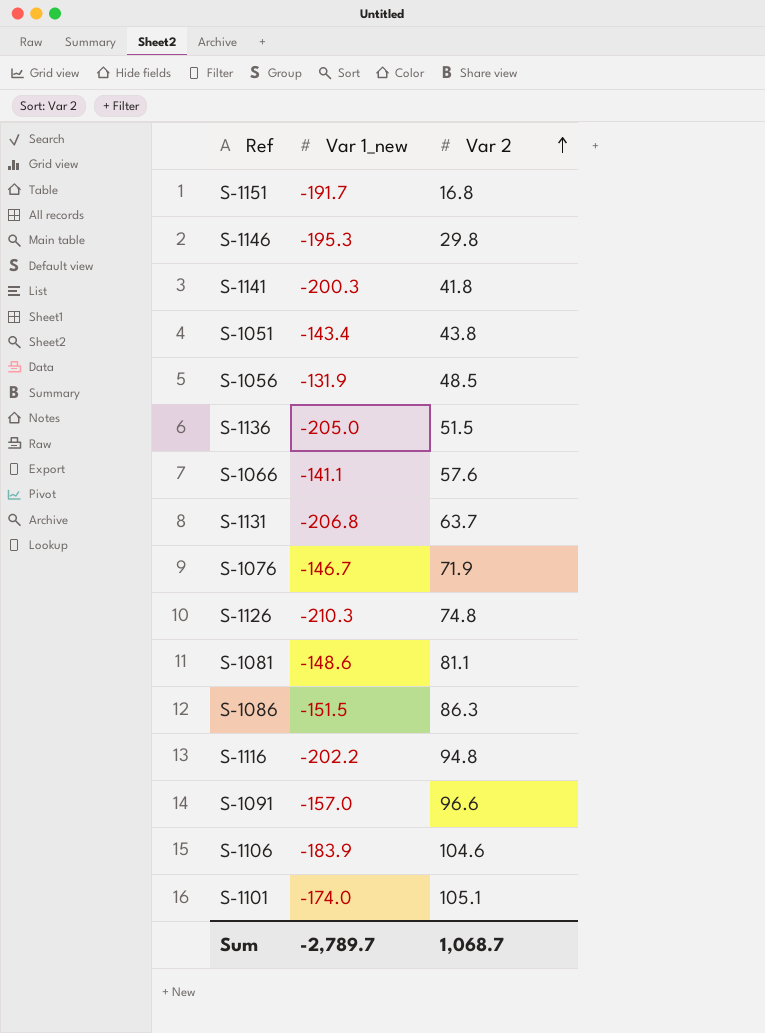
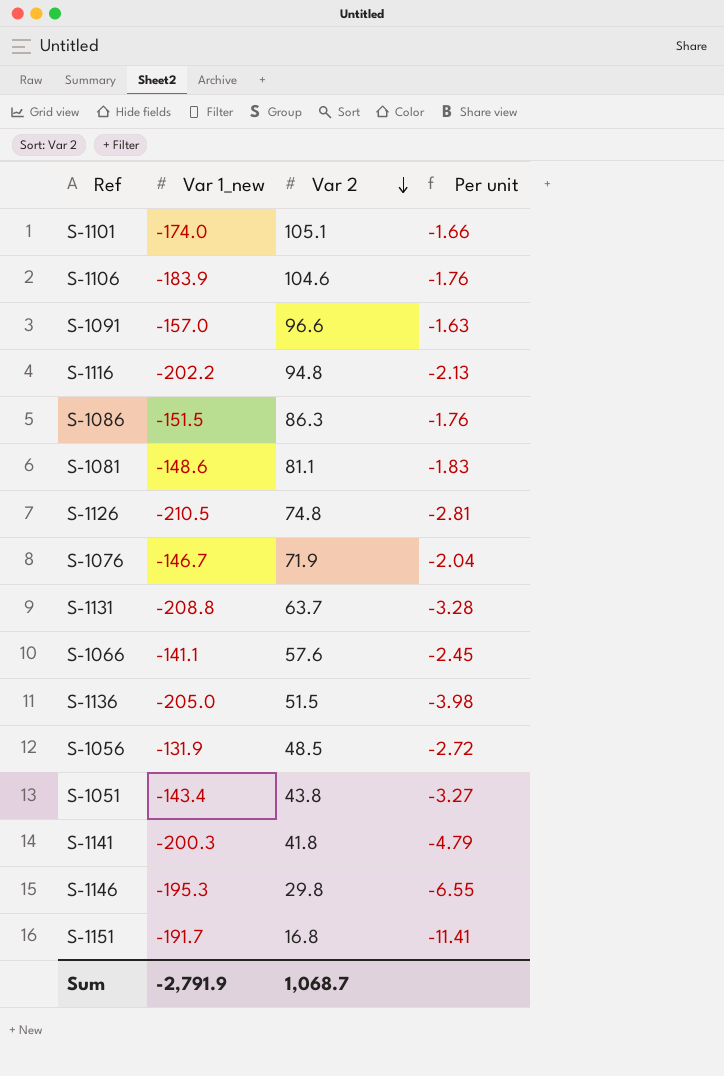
row order: Var 2 ascending -> Var 2 descending
column Per unit | formula: none -> [Var 1_new] / [Var 2]
S-1126 | Var 1_new: -210.3 -> -210.5
S-1131 | Var 1_new: -206.8 -> -208.8
Sum | Var 1_new: -2,789.7 -> -2,791.9

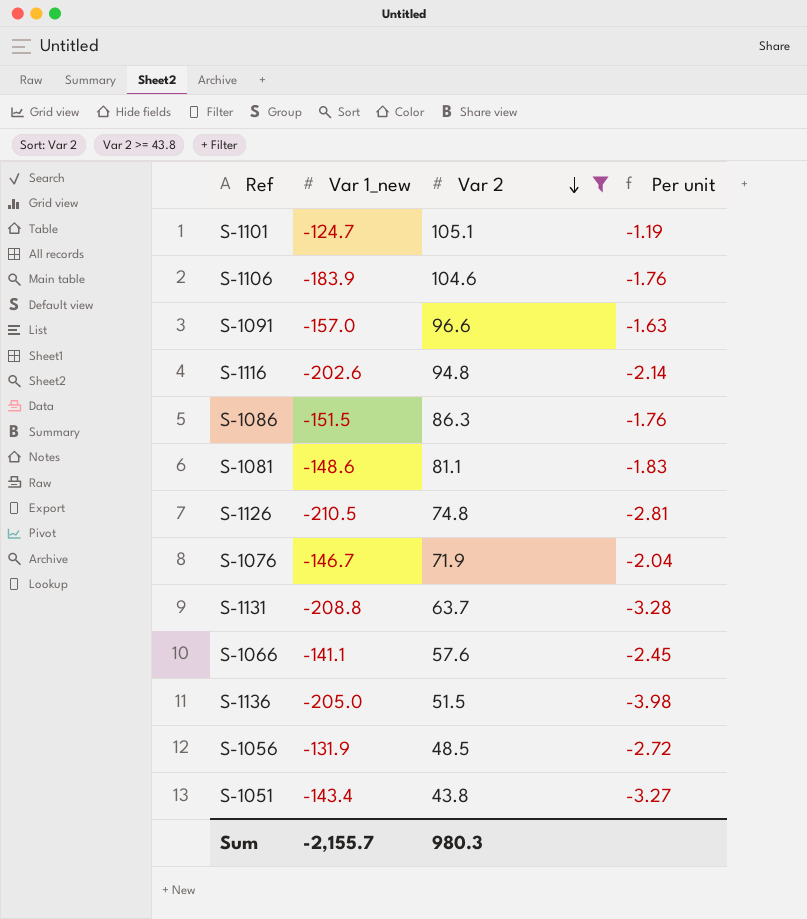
filter: none -> Var 2 >= 43.8
S-1101 | Var 1_new: -174.0 -> -124.7
S-1101 | Per unit: -1.66 -> -1.19
S-1116 | Var 1_new: -202.2 -> -202.6
S-1116 | Per unit: -2.13 -> -2.14
Sum | Var 1_new: -2,791.9 -> -2,155.7
Sum | Var 2: 1,068.7 -> 980.3

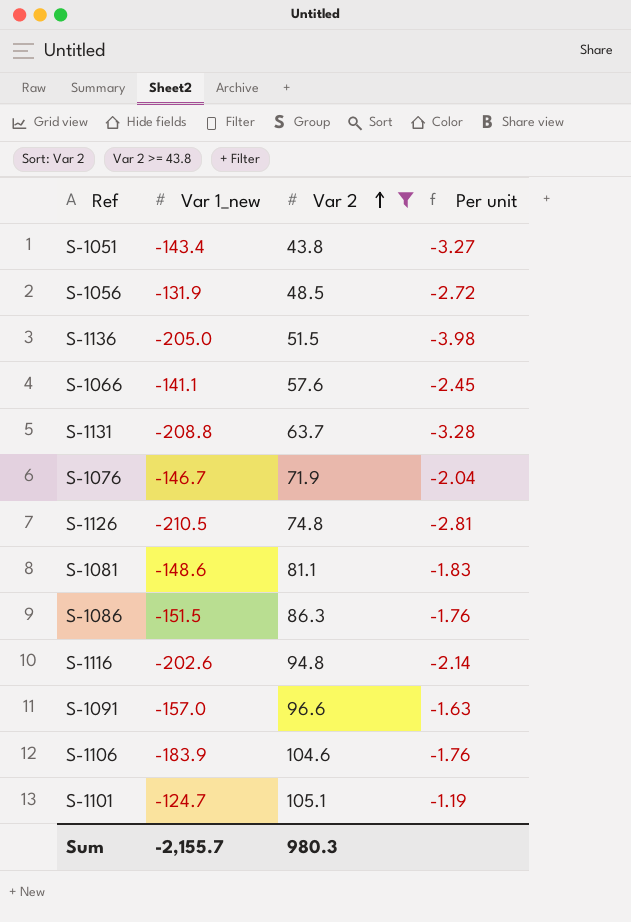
row order: Var 2 descending -> Var 2 ascending

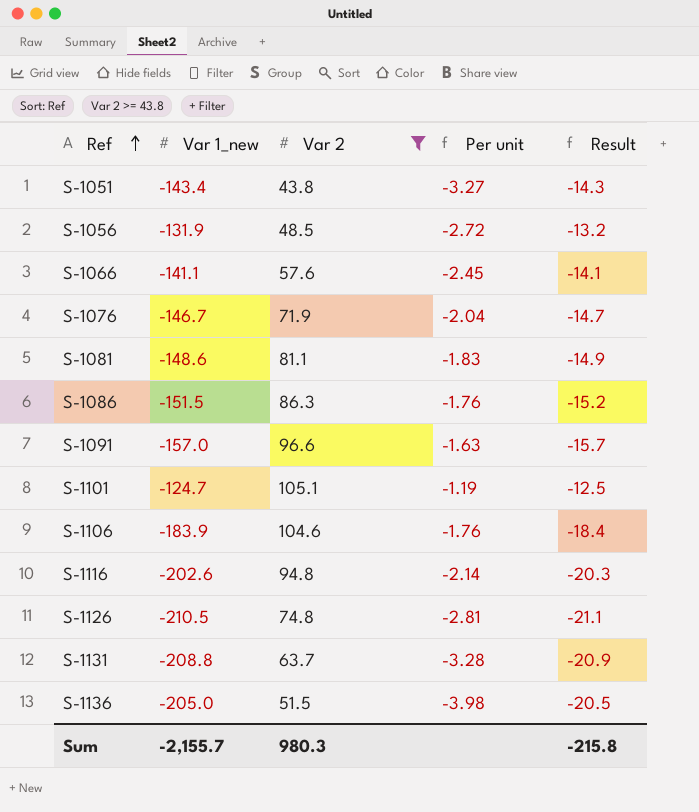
row order: Var 2 ascending -> Ref ascending
column Result | formula: none -> [Var 1_new] * 0.1

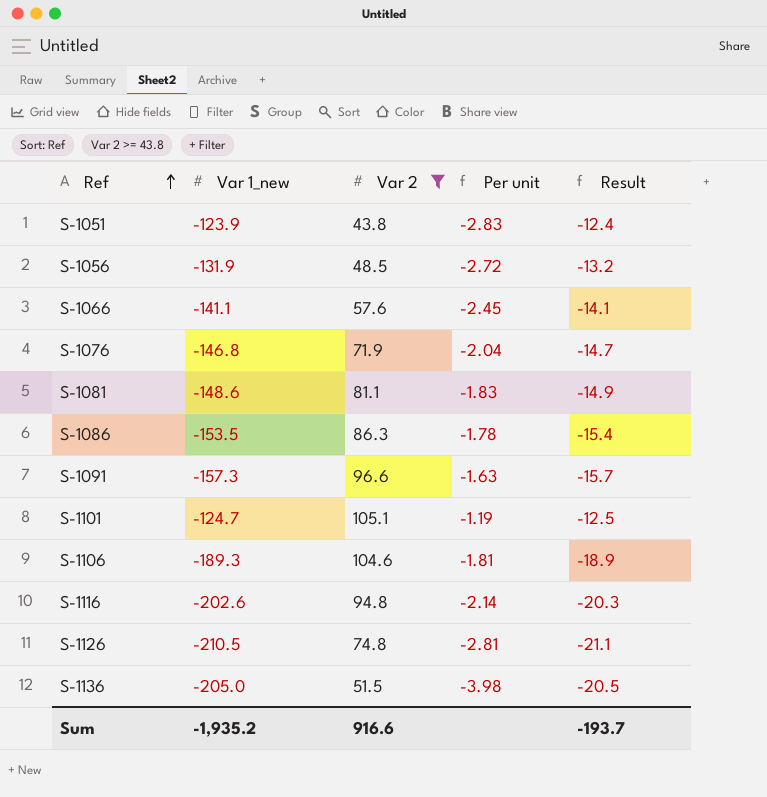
row S-1131: -208.8 | 63.7 | -3.28 | -20.9 -> none
S-1051 | Var 1_new: -143.4 -> -123.9
S-1051 | Per unit: -3.27 -> -2.83
S-1051 | Result: -14.3 -> -12.4
S-1076 | Var 1_new: -146.7 -> -146.8
S-1086 | Var 1_new: -151.5 -> -153.5
S-1086 | Per unit: -1.76 -> -1.78
S-1086 | Result: -15.2 -> -15.4
S-1091 | Var 1_new: -157.0 -> -157.3
S-1106 | Var 1_new: -183.9 -> -189.3
S-1106 | Per unit: -1.76 -> -1.81
S-1106 | Result: -18.4 -> -18.9
Sum | Var 1_new: -2,155.7 -> -1,935.2
Sum | Var 2: 980.3 -> 916.6
Sum | Result: -215.8 -> -193.7

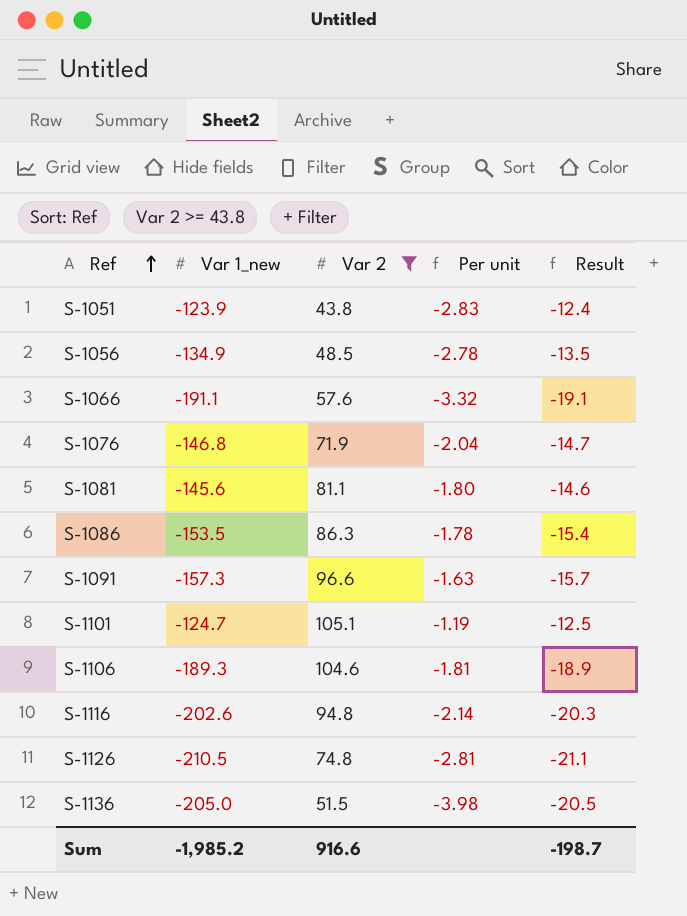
S-1056 | Var 1_new: -131.9 -> -134.9
S-1056 | Per unit: -2.72 -> -2.78
S-1056 | Result: -13.2 -> -13.5
S-1066 | Var 1_new: -141.1 -> -191.1
S-1066 | Per unit: -2.45 -> -3.32
S-1066 | Result: -14.1 -> -19.1
S-1081 | Var 1_new: -148.6 -> -145.6
S-1081 | Per unit: -1.83 -> -1.80
S-1081 | Result: -14.9 -> -14.6
Sum | Var 1_new: -1,935.2 -> -1,985.2
Sum | Result: -193.7 -> -198.7

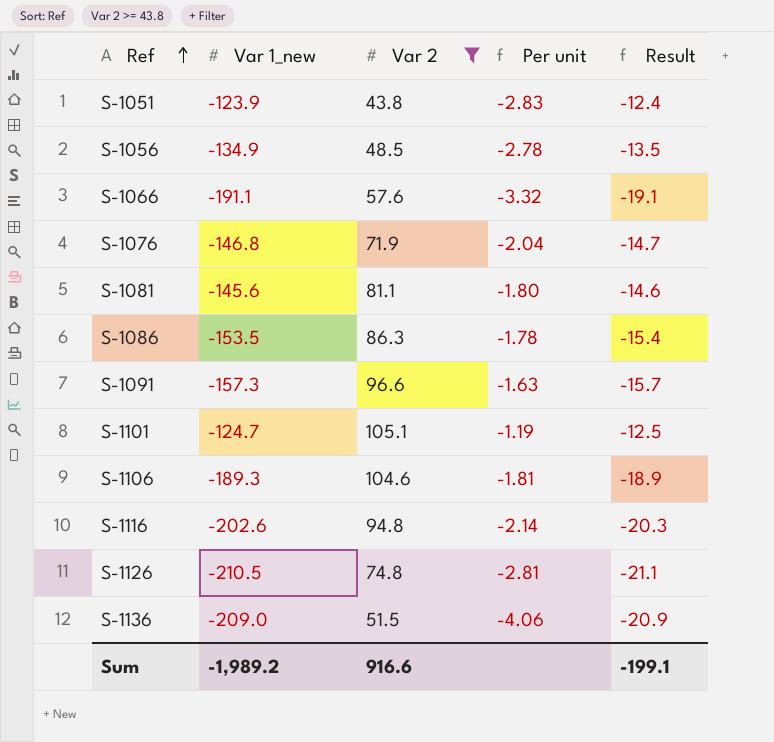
S-1136 | Var 1_new: -205.0 -> -209.0
S-1136 | Per unit: -3.98 -> -4.06
S-1136 | Result: -20.5 -> -20.9
Sum | Var 1_new: -1,985.2 -> -1,989.2
Sum | Result: -198.7 -> -199.1

